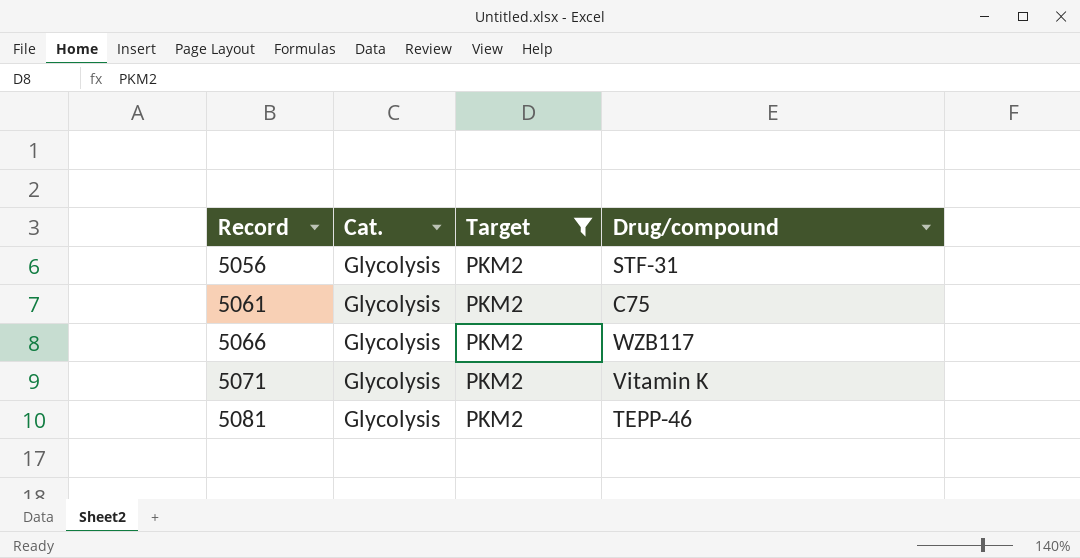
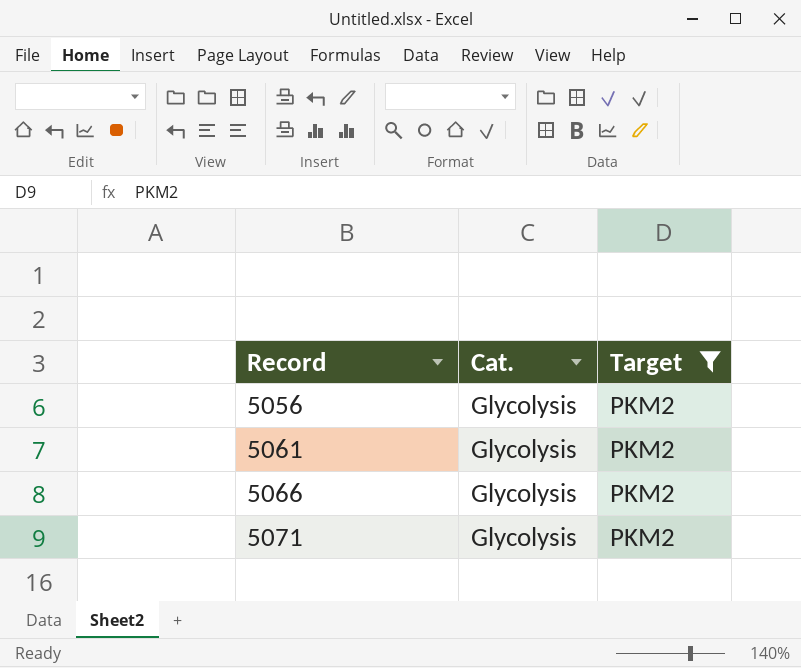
column Drug/compound | position: 4 -> none
row 5081: Glycolysis | PKM2 | TEPP-46 -> none

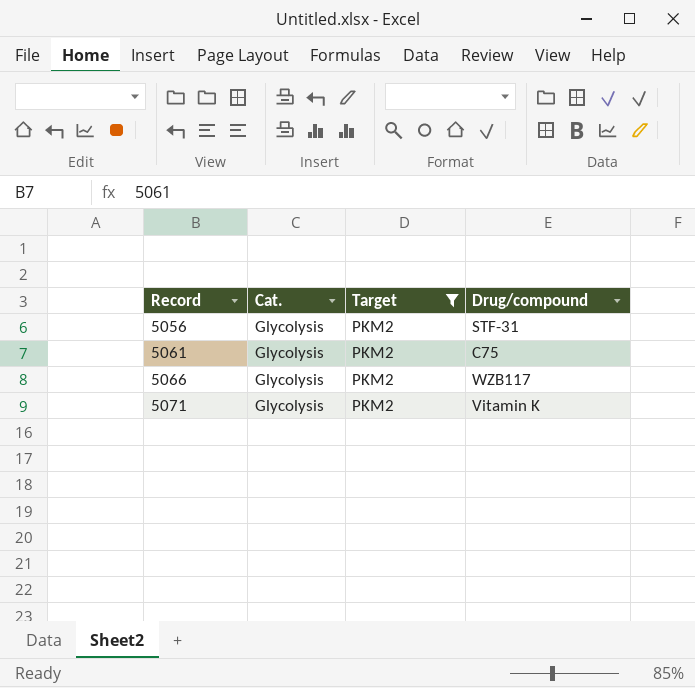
column Drug/compound | position: none -> 4

